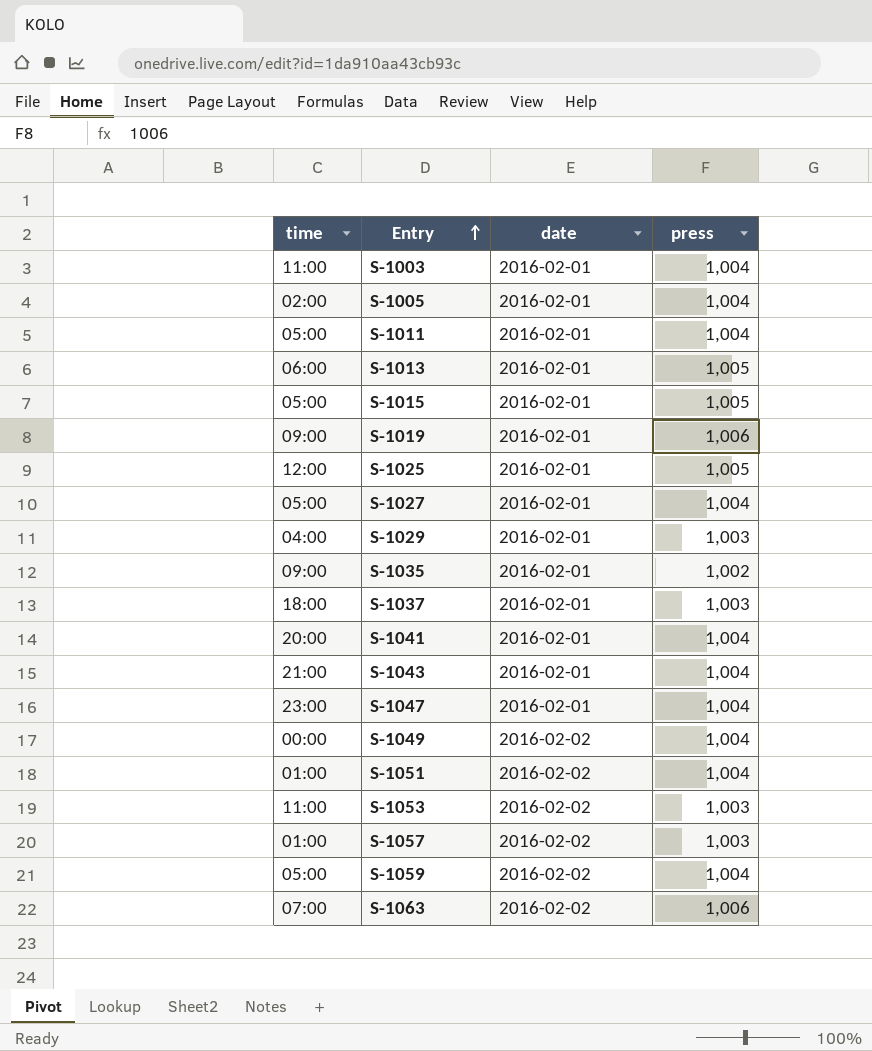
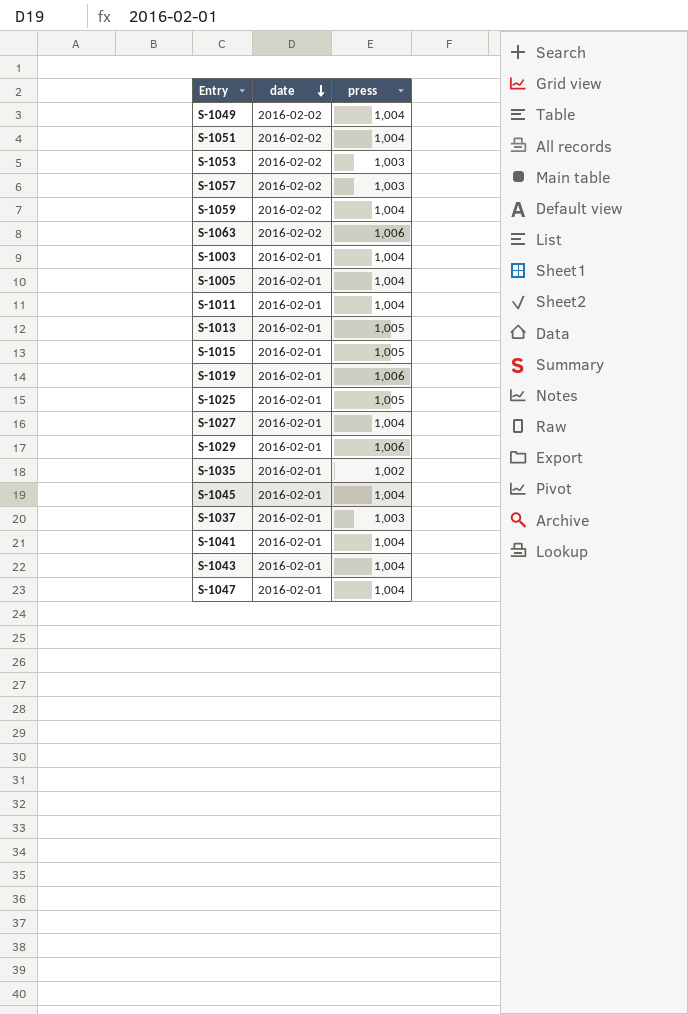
row order: Entry ascending -> date descending
column time | position: 1 -> none
S-1029 | press: 1,003 -> 1,006
row S-1045: none -> 2016-02-01 | 1,004

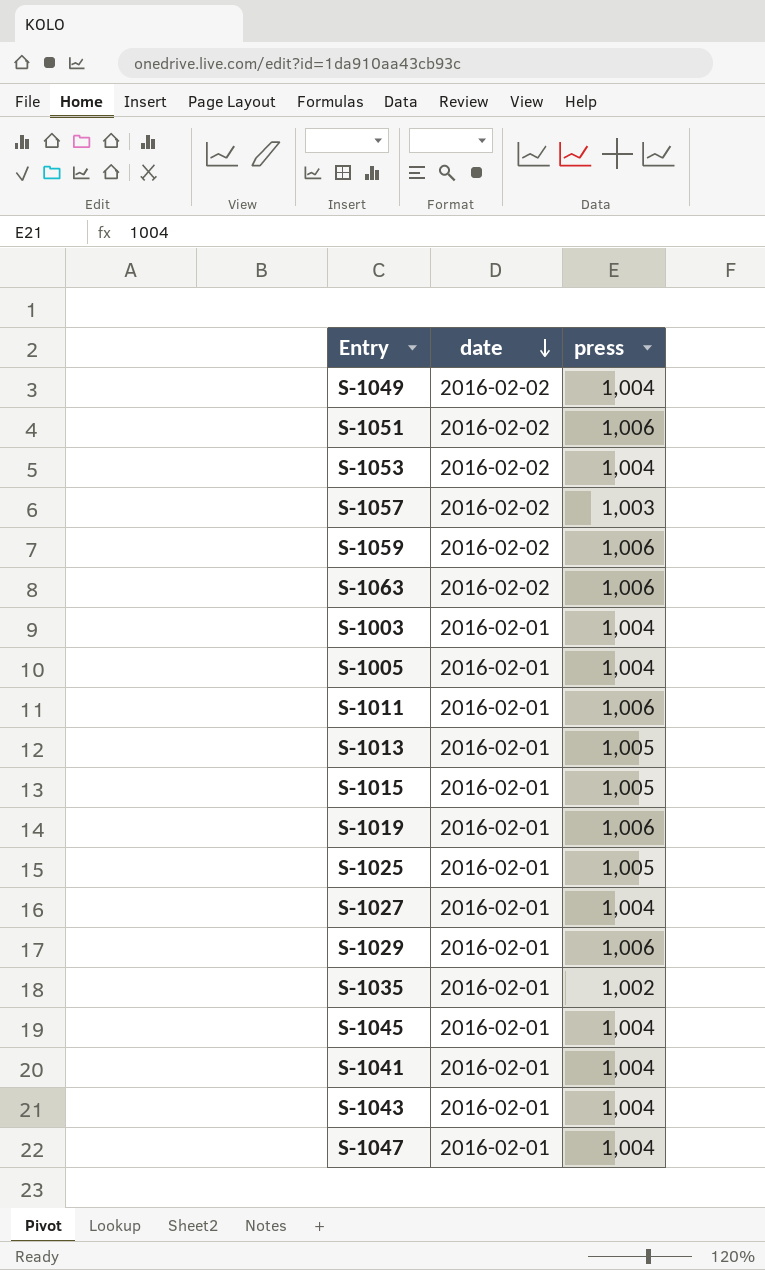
row S-1037: 2016-02-01 | 1,003 -> none
S-1051 | press: 1,004 -> 1,006
S-1053 | press: 1,003 -> 1,004
S-1059 | press: 1,004 -> 1,006
S-1011 | press: 1,004 -> 1,006

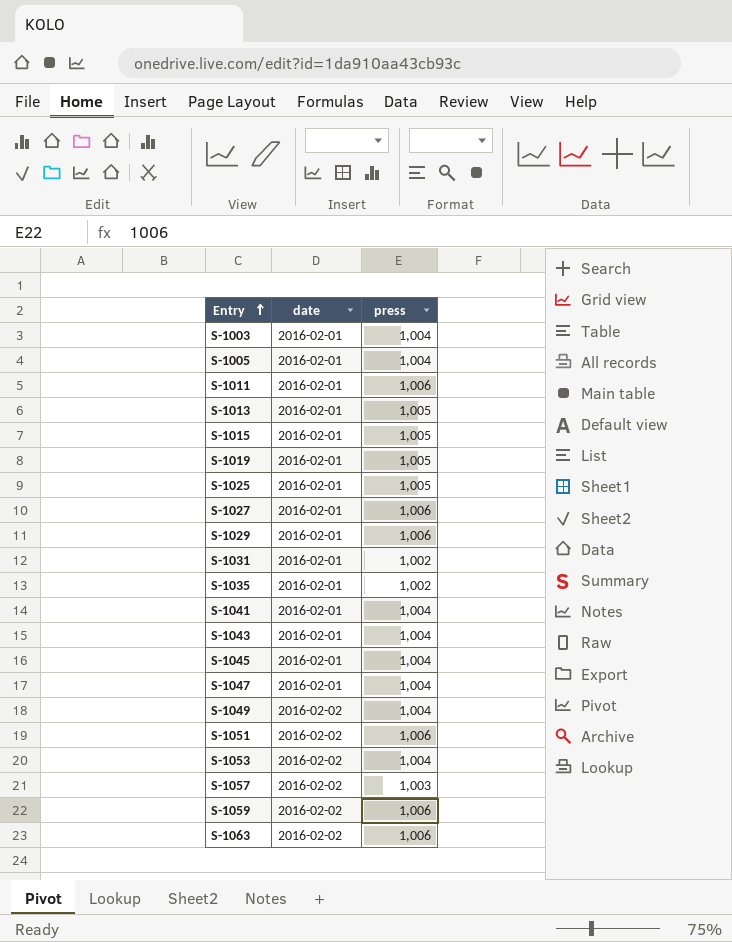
row order: date descending -> Entry ascending
S-1019 | press: 1,006 -> 1,005
S-1027 | press: 1,004 -> 1,006
row S-1031: none -> 2016-02-01 | 1,002

